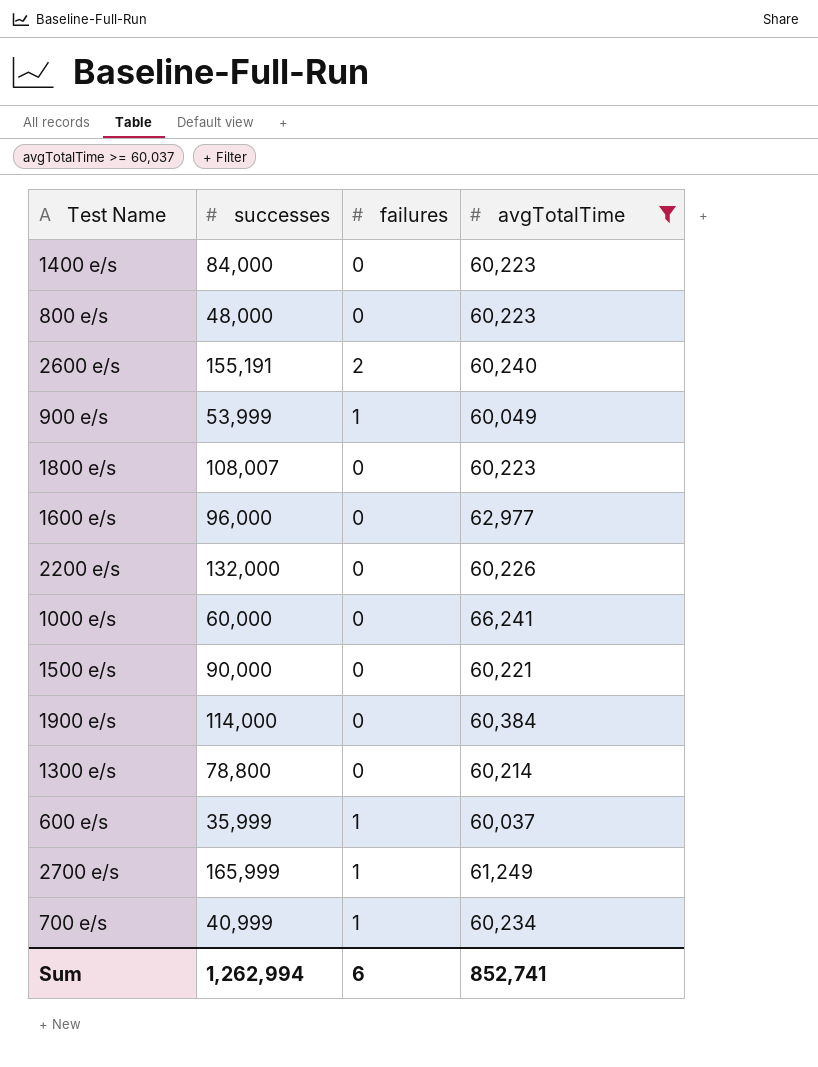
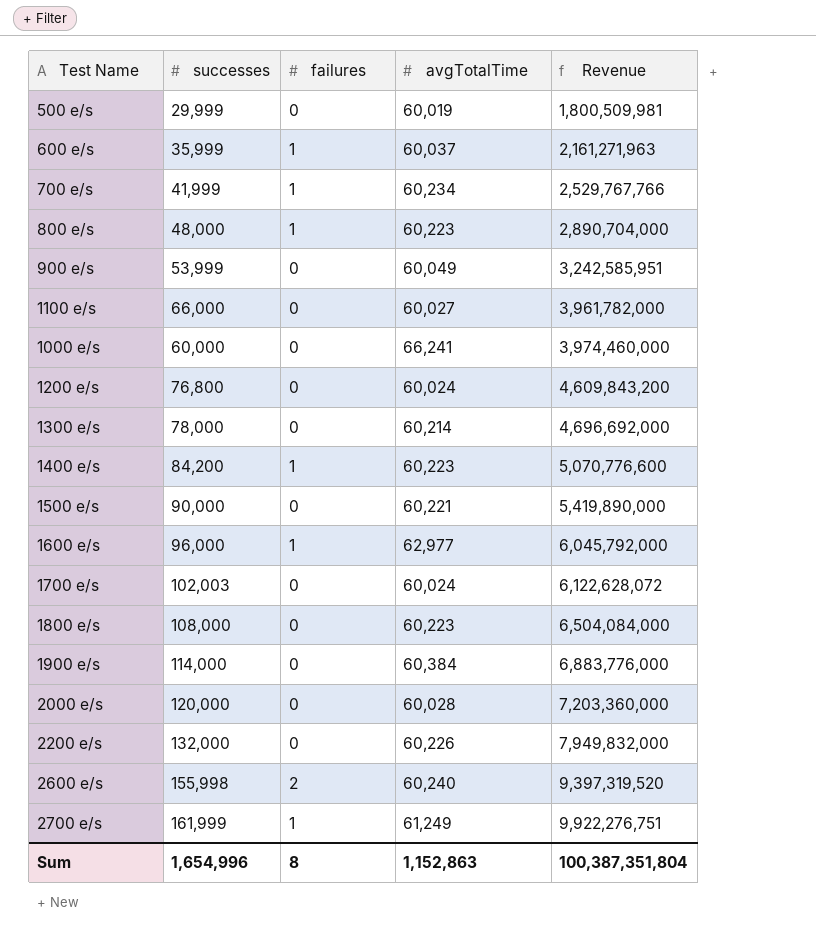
filter: avgTotalTime >= 60,037 -> none
row order: none -> Revenue ascending
column Revenue | formula: none -> [successes] * [avgTotalTime]
700 e/s | successes: 40,999 -> 41,999
800 e/s | failures: 0 -> 1
900 e/s | failures: 1 -> 0
1300 e/s | successes: 78,800 -> 78,000
1400 e/s | successes: 84,000 -> 84,200
1400 e/s | failures: 0 -> 1
1600 e/s | failures: 0 -> 1
1800 e/s | successes: 108,007 -> 108,000
2600 e/s | successes: 155,191 -> 155,998
2700 e/s | successes: 165,999 -> 161,999
Sum | successes: 1,262,994 -> 1,654,996
Sum | failures: 6 -> 8
Sum | avgTotalTime: 852,741 -> 1,152,863

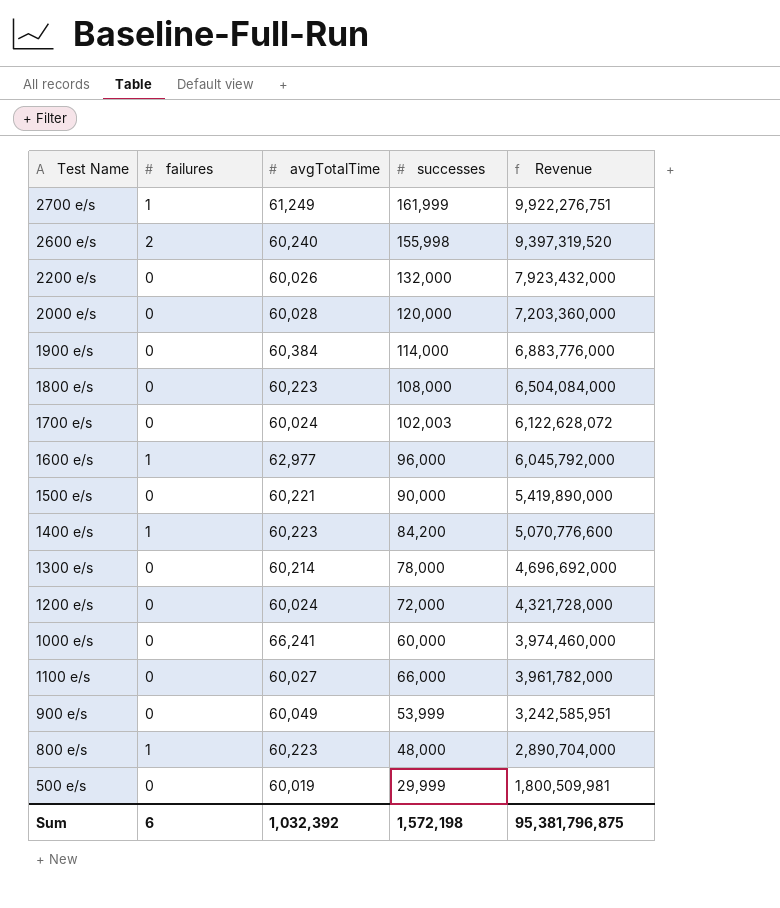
row order: Revenue ascending -> Revenue descending
column successes | position: 2 -> 4
row 600 e/s: 35,999 | 1 | 60,037 | 2,161,271,963 -> none
row 700 e/s: 41,999 | 1 | 60,234 | 2,529,767,766 -> none
2200 e/s | avgTotalTime: 60,226 -> 60,026
2200 e/s | Revenue: 7,949,832,000 -> 7,923,432,000
1200 e/s | successes: 76,800 -> 72,000
1200 e/s | Revenue: 4,609,843,200 -> 4,321,728,000
Sum | failures: 8 -> 6
Sum | avgTotalTime: 1,152,863 -> 1,032,392
Sum | successes: 1,654,996 -> 1,572,198
Sum | Revenue: 100,387,351,804 -> 95,381,796,875

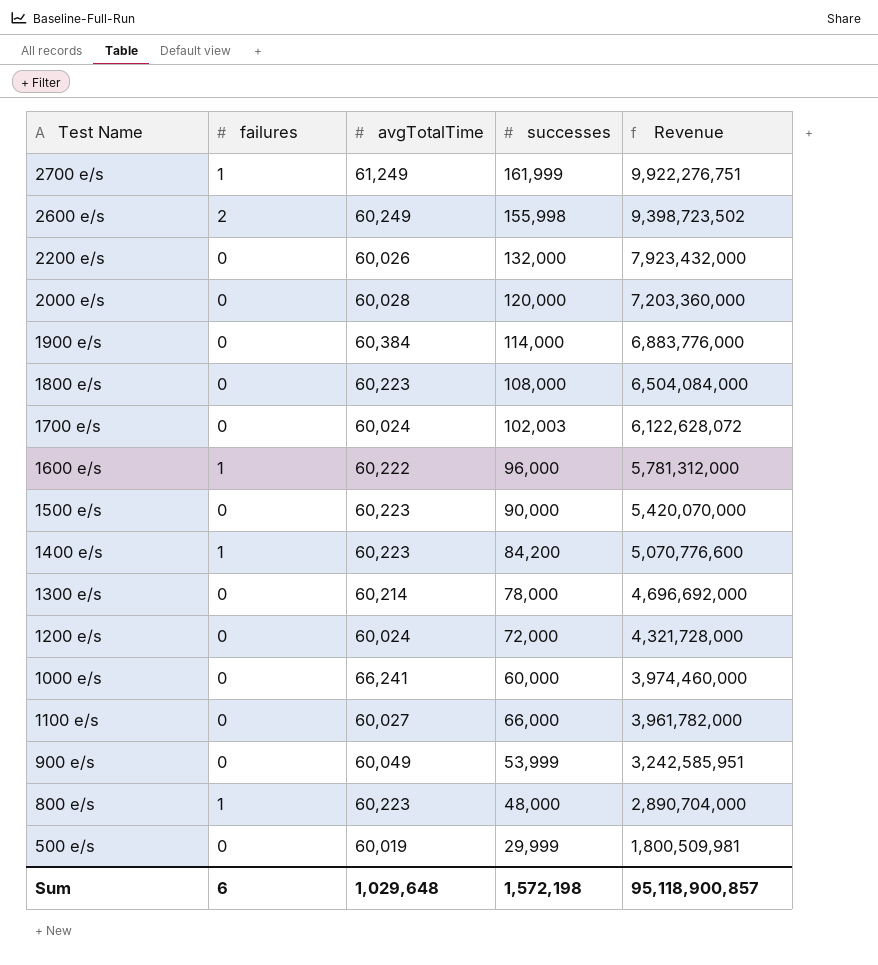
2600 e/s | avgTotalTime: 60,240 -> 60,249
2600 e/s | Revenue: 9,397,319,520 -> 9,398,723,502
1600 e/s | avgTotalTime: 62,977 -> 60,222
1600 e/s | Revenue: 6,045,792,000 -> 5,781,312,000
1500 e/s | avgTotalTime: 60,221 -> 60,223
1500 e/s | Revenue: 5,419,890,000 -> 5,420,070,000
Sum | avgTotalTime: 1,032,392 -> 1,029,648
Sum | Revenue: 95,381,796,875 -> 95,118,900,857

